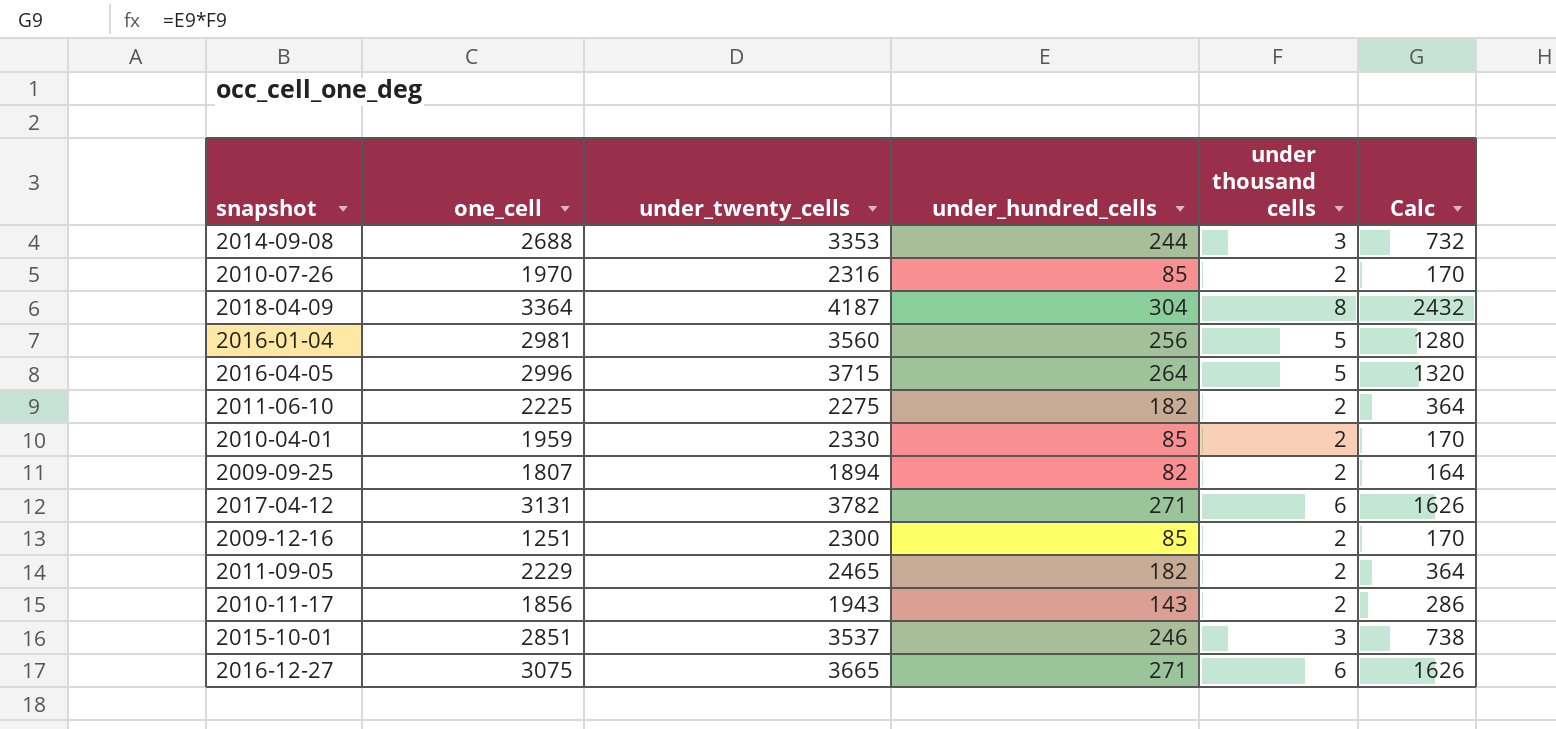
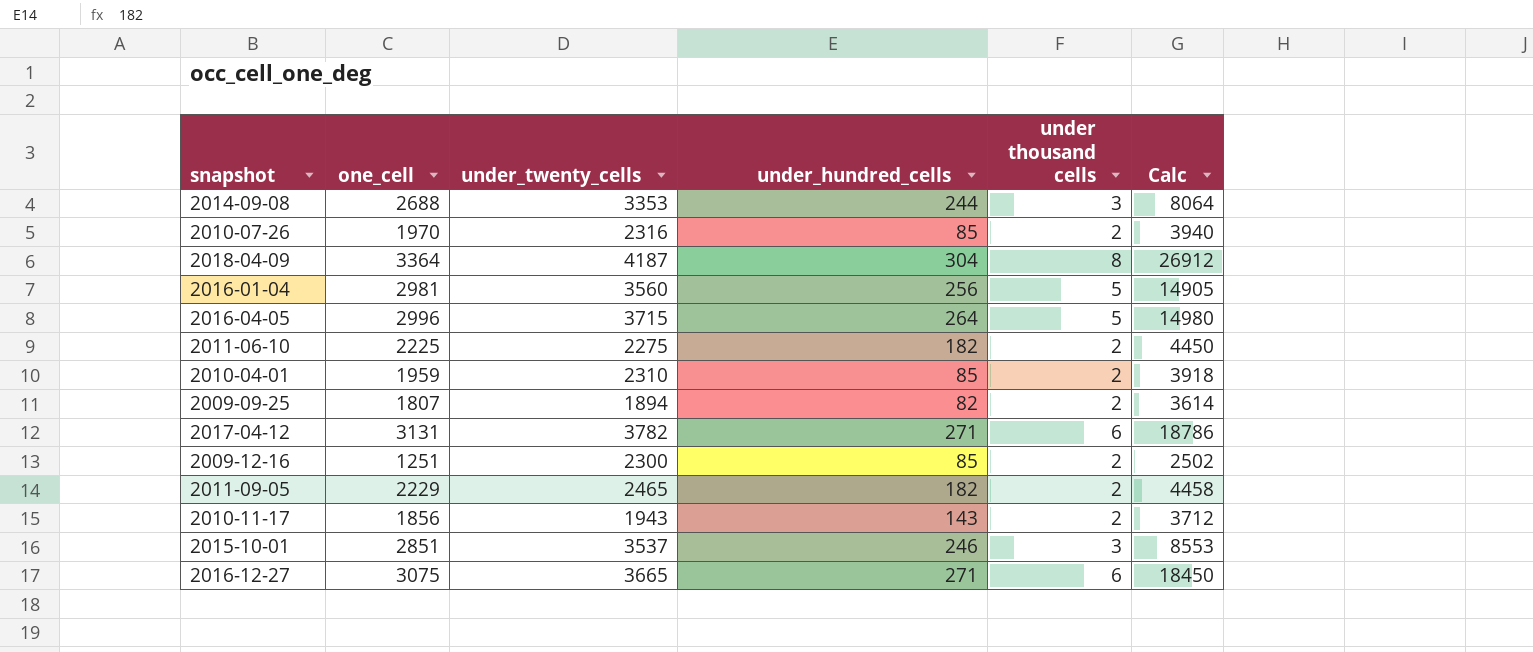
column Calc | formula: [under_hundred_cells] * [under thousand cells] -> [one_cell] * [under thousand cells]
2010-04-01 | under_twenty_cells: 2330 -> 2310

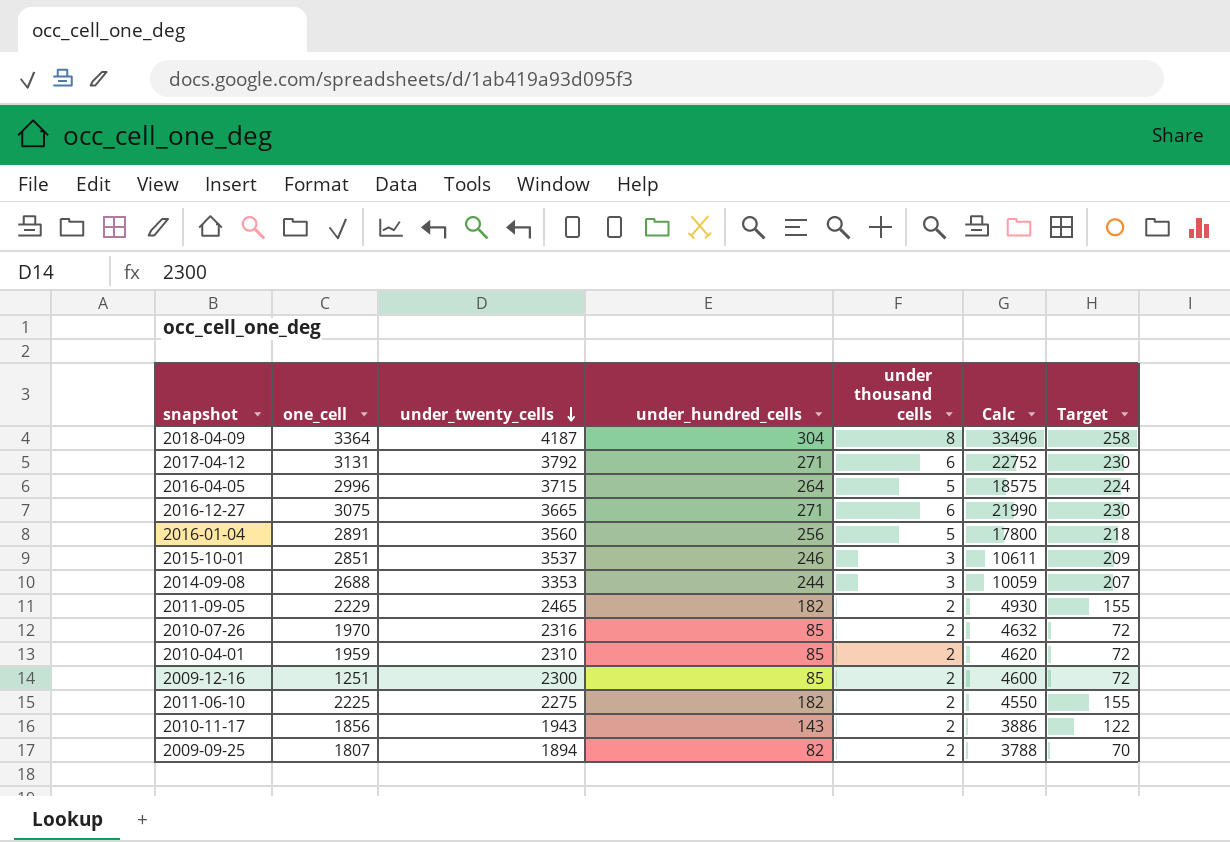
row order: none -> under_twenty_cells descending
column Calc | formula: [one_cell] * [under thousand cells] -> [under_twenty_cells] * [under thousand cells]
column Target | formula: none -> [under_hundred_cells] * 0.85
2017-04-12 | under_twenty_cells: 3782 -> 3792
2016-01-04 | one_cell: 2981 -> 2891

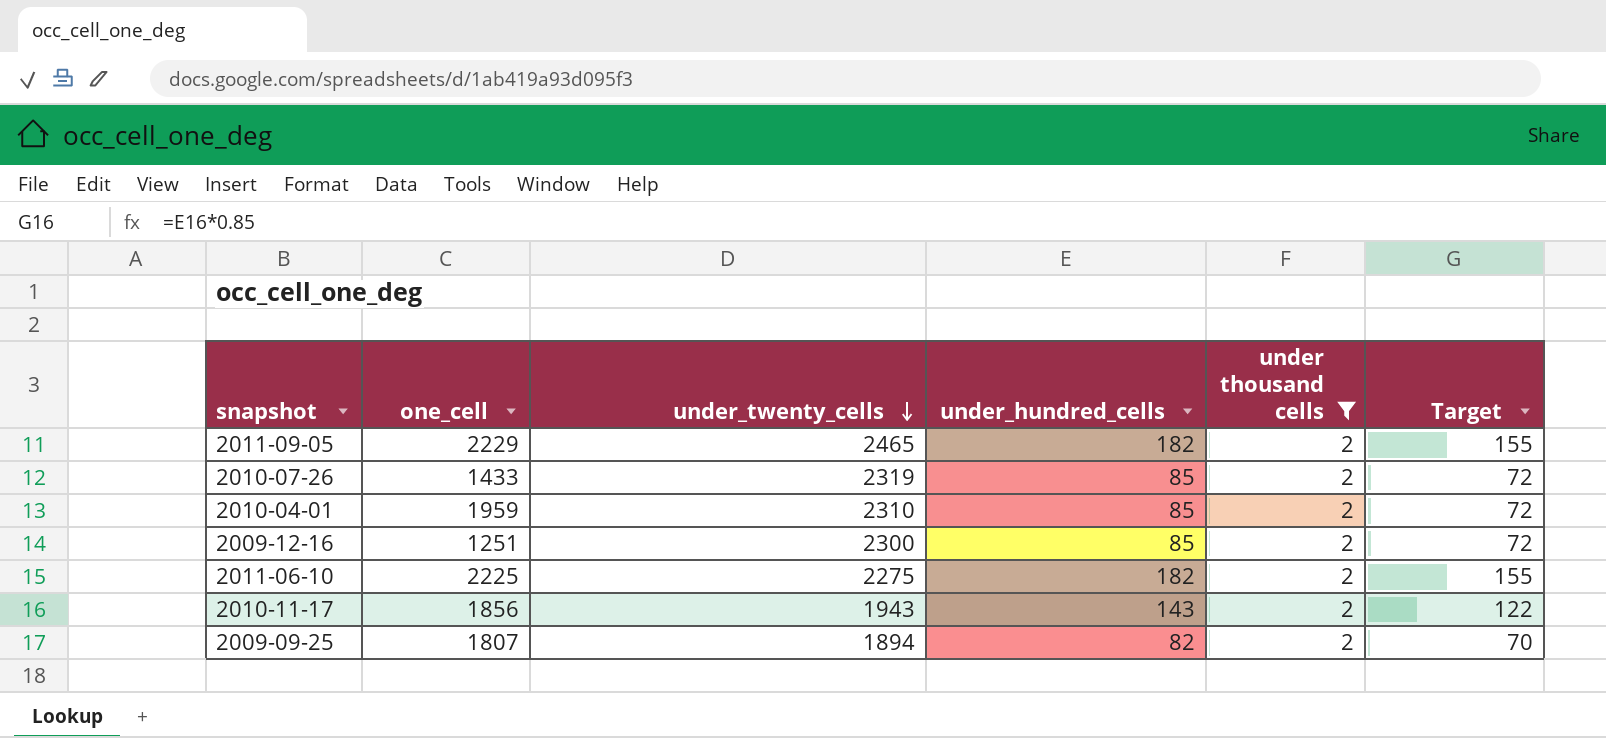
filter: none -> under thousand cells = 2
column Calc | formula: [under_twenty_cells] * [under thousand cells] -> none
2010-07-26 | one_cell: 1970 -> 1433
2010-07-26 | under_twenty_cells: 2316 -> 2319

